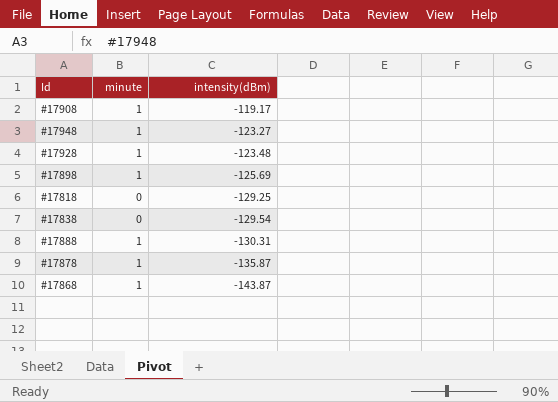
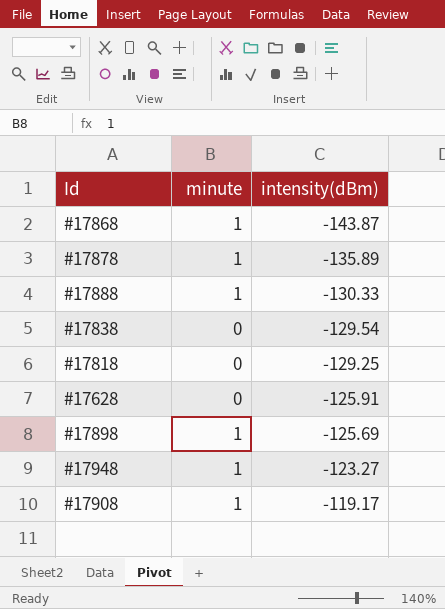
row order: intensity(dBm) descending -> intensity(dBm) ascending
row #17928: 1 | -123.48 -> none
#17878 | intensity(dBm): -135.87 -> -135.89
#17888 | intensity(dBm): -130.31 -> -130.33
row #17628: none -> 0 | -125.91

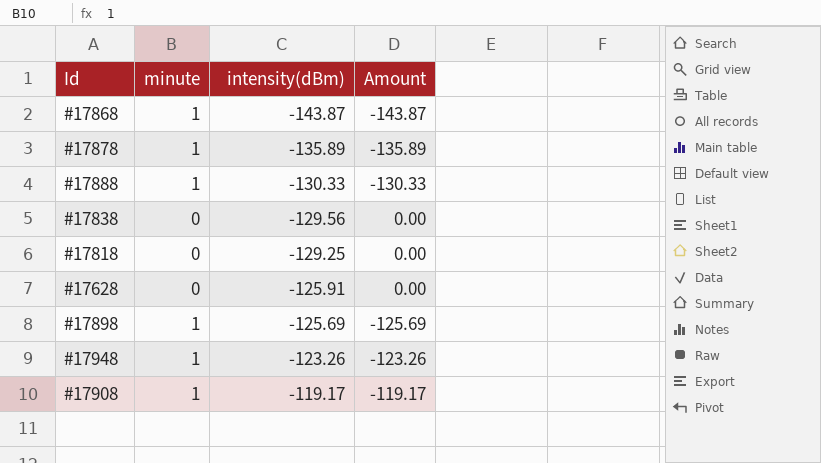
column Amount | formula: none -> [minute] * [intensity(dBm)]
#17838 | intensity(dBm): -129.54 -> -129.56
#17948 | intensity(dBm): -123.27 -> -123.26

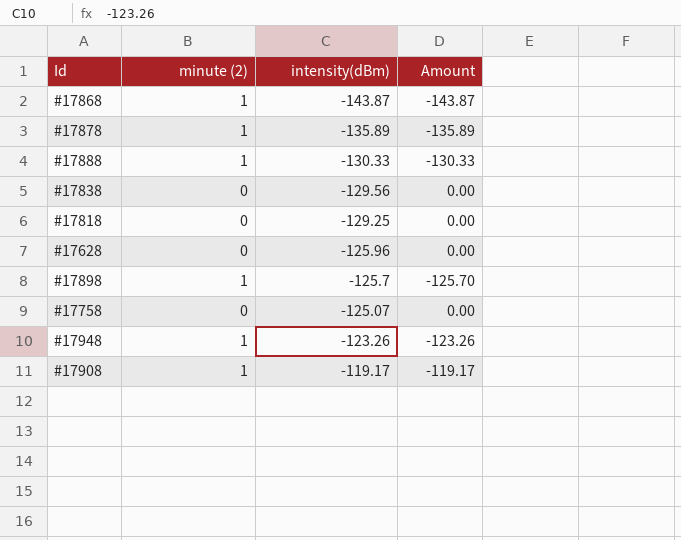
column name: minute -> minute (2)
#17628 | intensity(dBm): -125.91 -> -125.96
#17898 | intensity(dBm): -125.69 -> -125.7
#17898 | Amount: -125.69 -> -125.70
row #17758: none -> 0 | -125.07 | 0.00

